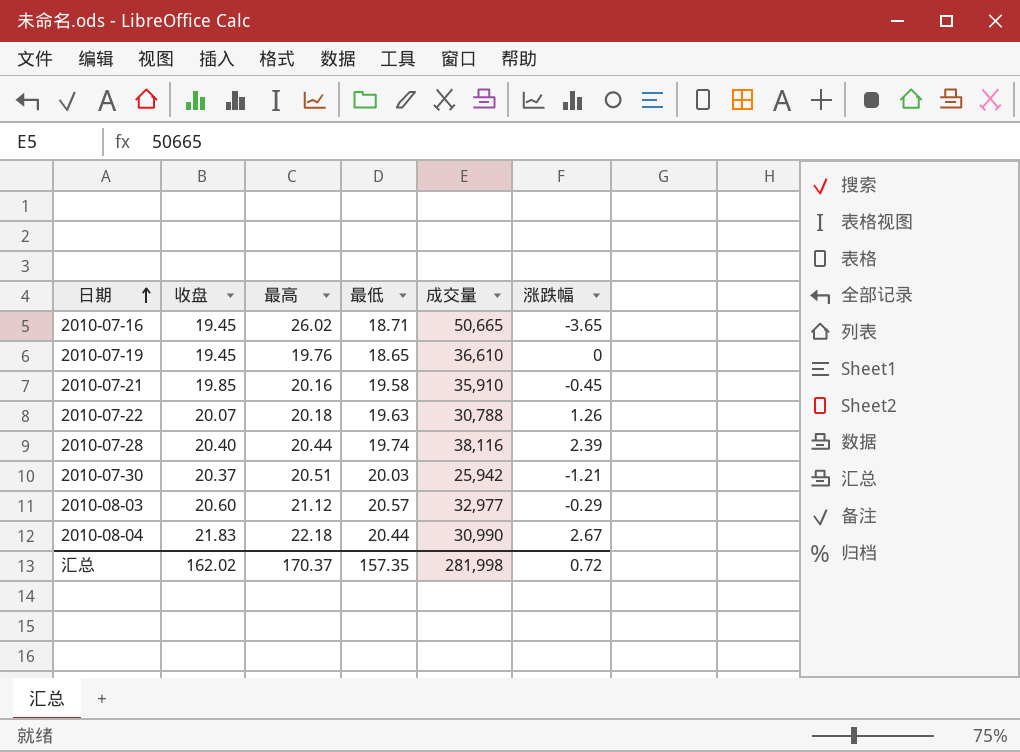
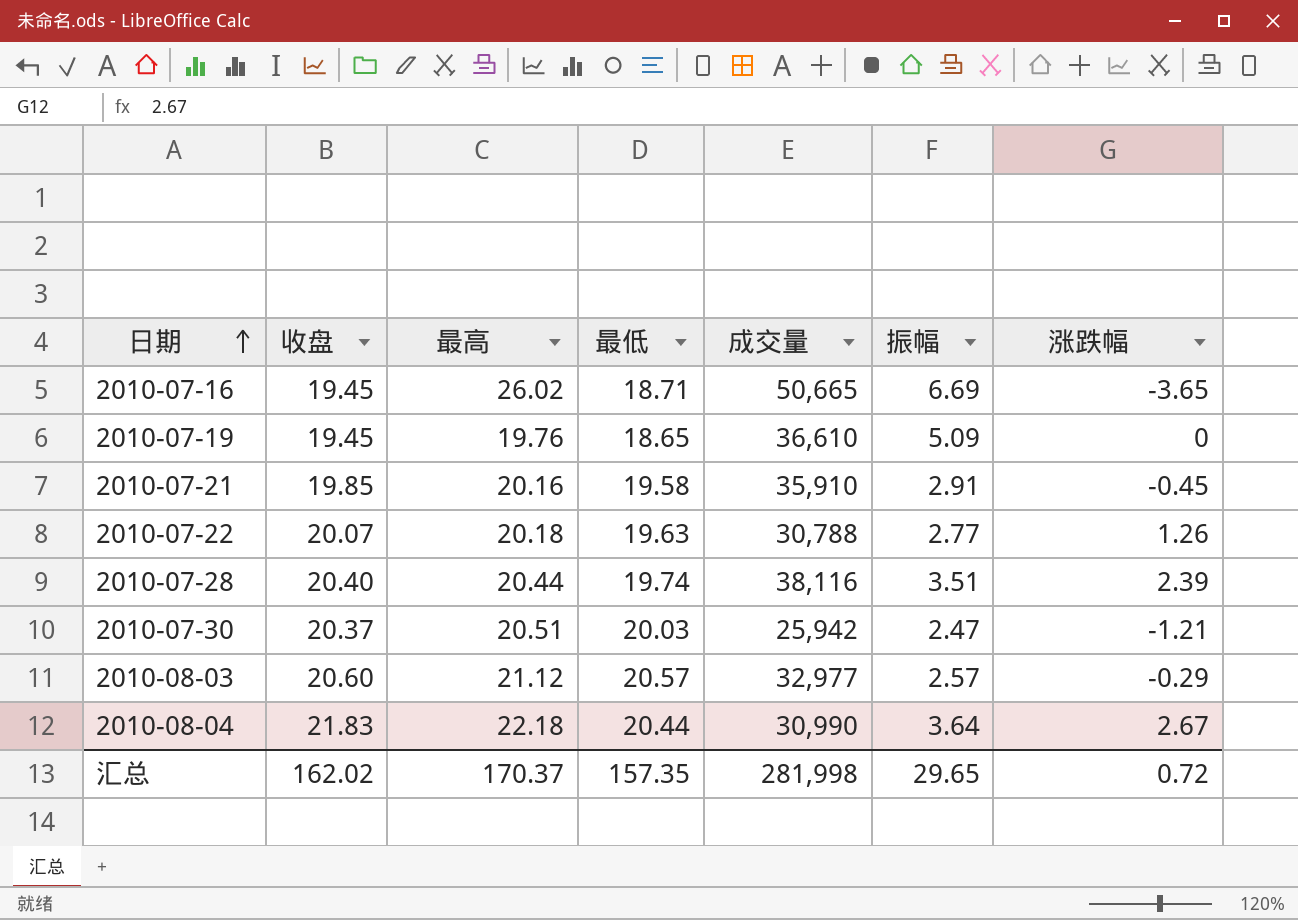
column 振幅 | position: none -> 6

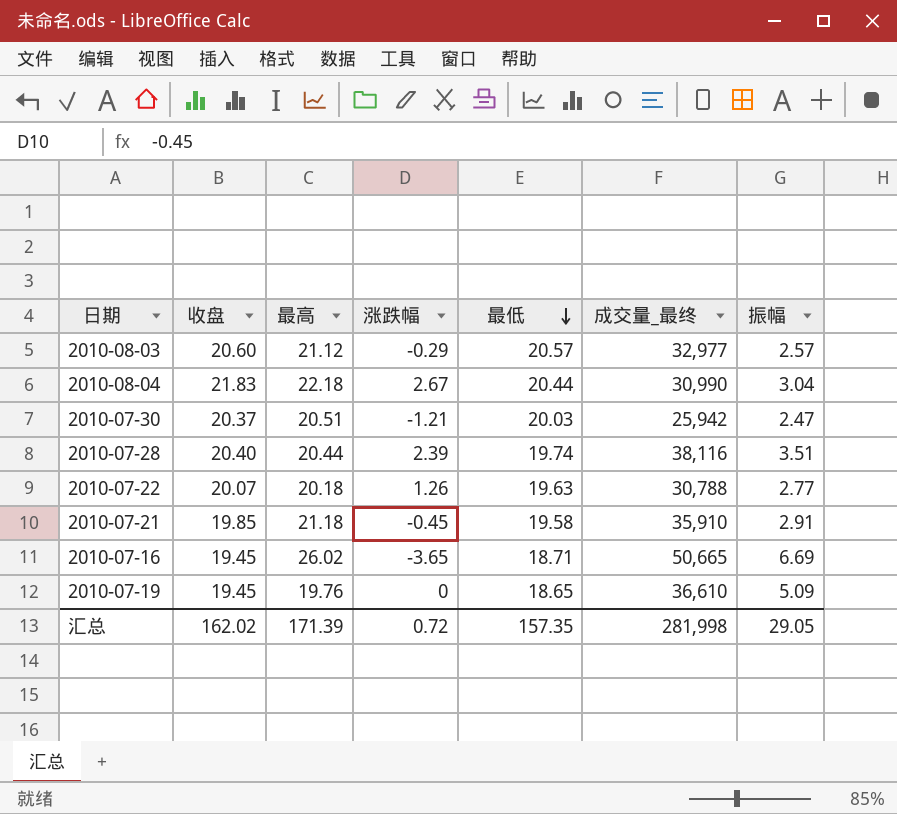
row order: 日期 ascending -> 最低 descending
column 涨跌幅 | position: 7 -> 4
column name: 成交量 -> 成交量_最终
2010-08-04 | 振幅: 3.64 -> 3.04
2010-07-21 | 最高: 20.16 -> 21.18
汇总 | 最高: 170.37 -> 171.39
汇总 | 振幅: 29.65 -> 29.05

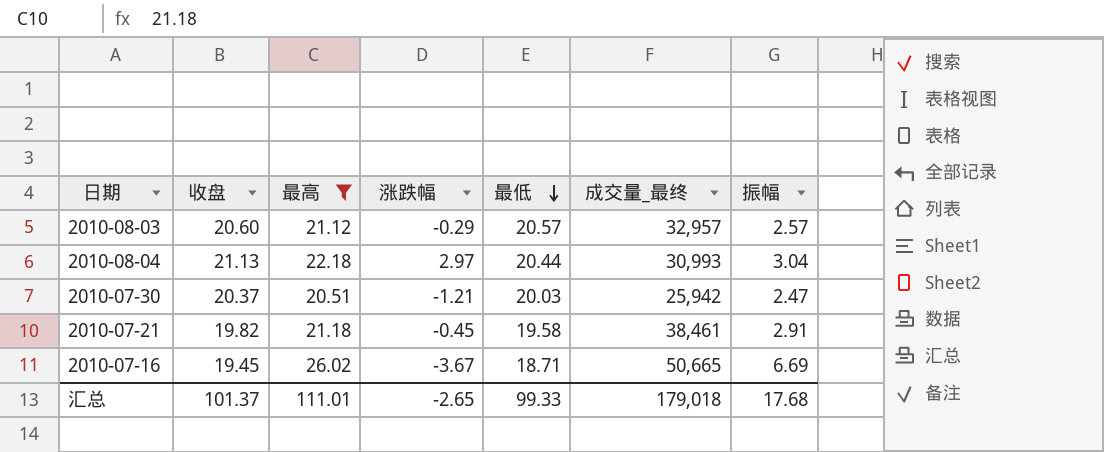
filter: none -> 最高 >= 20.51
2010-08-03 | 成交量_最终: 32,977 -> 32,957
2010-08-04 | 收盘: 21.83 -> 21.13
2010-08-04 | 涨跌幅: 2.67 -> 2.97
2010-08-04 | 成交量_最终: 30,990 -> 30,993
2010-07-21 | 收盘: 19.85 -> 19.82
2010-07-21 | 成交量_最终: 35,910 -> 38,461
2010-07-16 | 涨跌幅: -3.65 -> -3.67
汇总 | 收盘: 162.02 -> 101.37
汇总 | 最高: 171.39 -> 111.01
汇总 | 涨跌幅: 0.72 -> -2.65
汇总 | 最低: 157.35 -> 99.33
汇总 | 成交量_最终: 281,998 -> 179,018
汇总 | 振幅: 29.05 -> 17.68

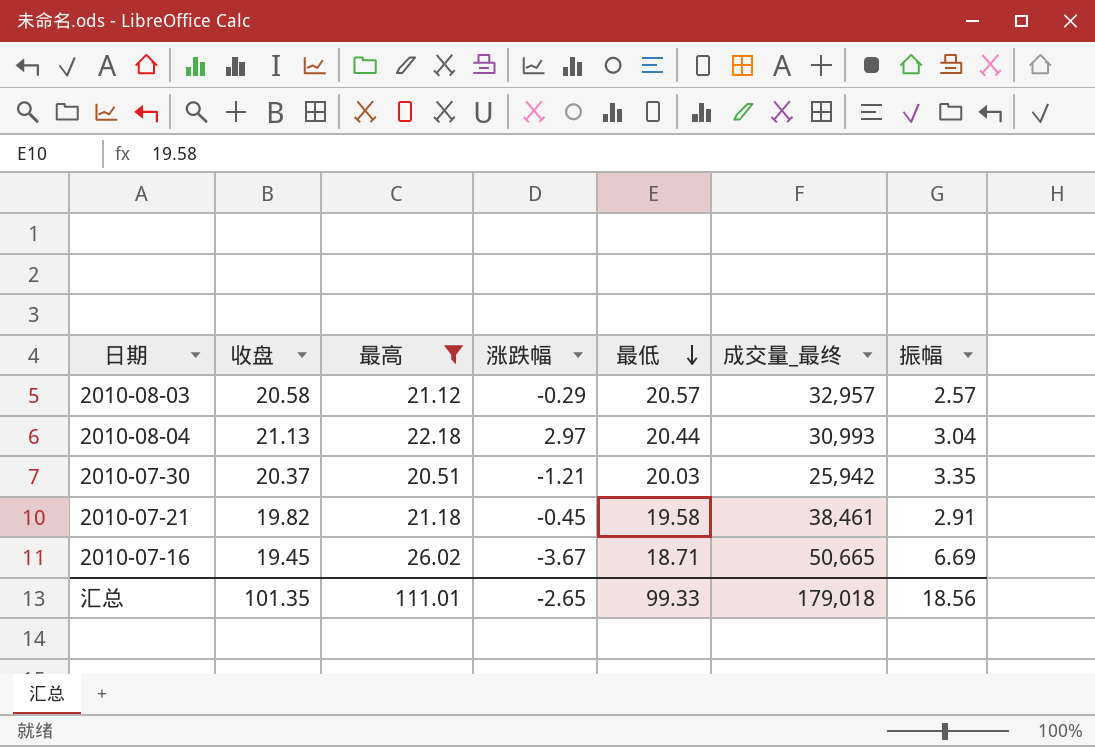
2010-08-03 | 收盘: 20.60 -> 20.58
2010-07-30 | 振幅: 2.47 -> 3.35
汇总 | 收盘: 101.37 -> 101.35
汇总 | 振幅: 17.68 -> 18.56

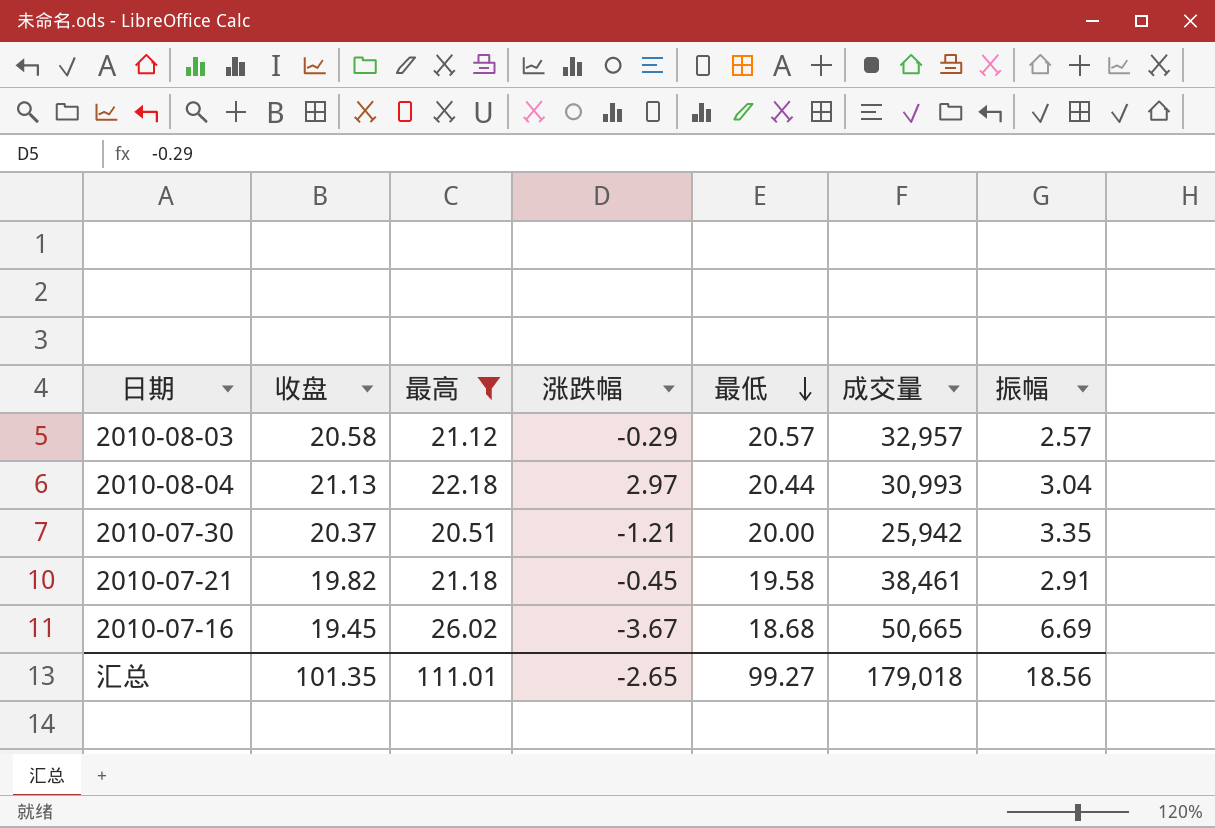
column name: 成交量_最终 -> 成交量
2010-07-30 | 最低: 20.03 -> 20.00
2010-07-16 | 最低: 18.71 -> 18.68
汇总 | 最低: 99.33 -> 99.27

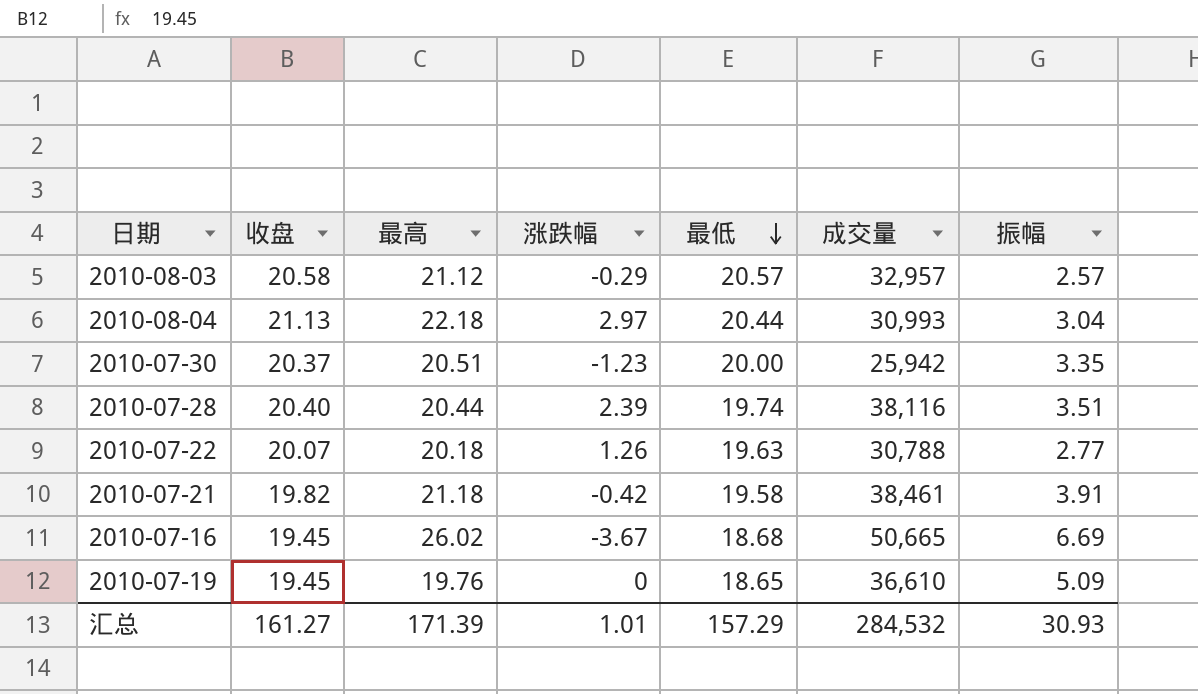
filter: 最高 >= 20.51 -> none
2010-07-30 | 涨跌幅: -1.21 -> -1.23
2010-07-21 | 涨跌幅: -0.45 -> -0.42
2010-07-21 | 振幅: 2.91 -> 3.91
汇总 | 收盘: 101.35 -> 161.27
汇总 | 最高: 111.01 -> 171.39
汇总 | 涨跌幅: -2.65 -> 1.01
汇总 | 最低: 99.27 -> 157.29
汇总 | 成交量: 179,018 -> 284,532
汇总 | 振幅: 18.56 -> 30.93

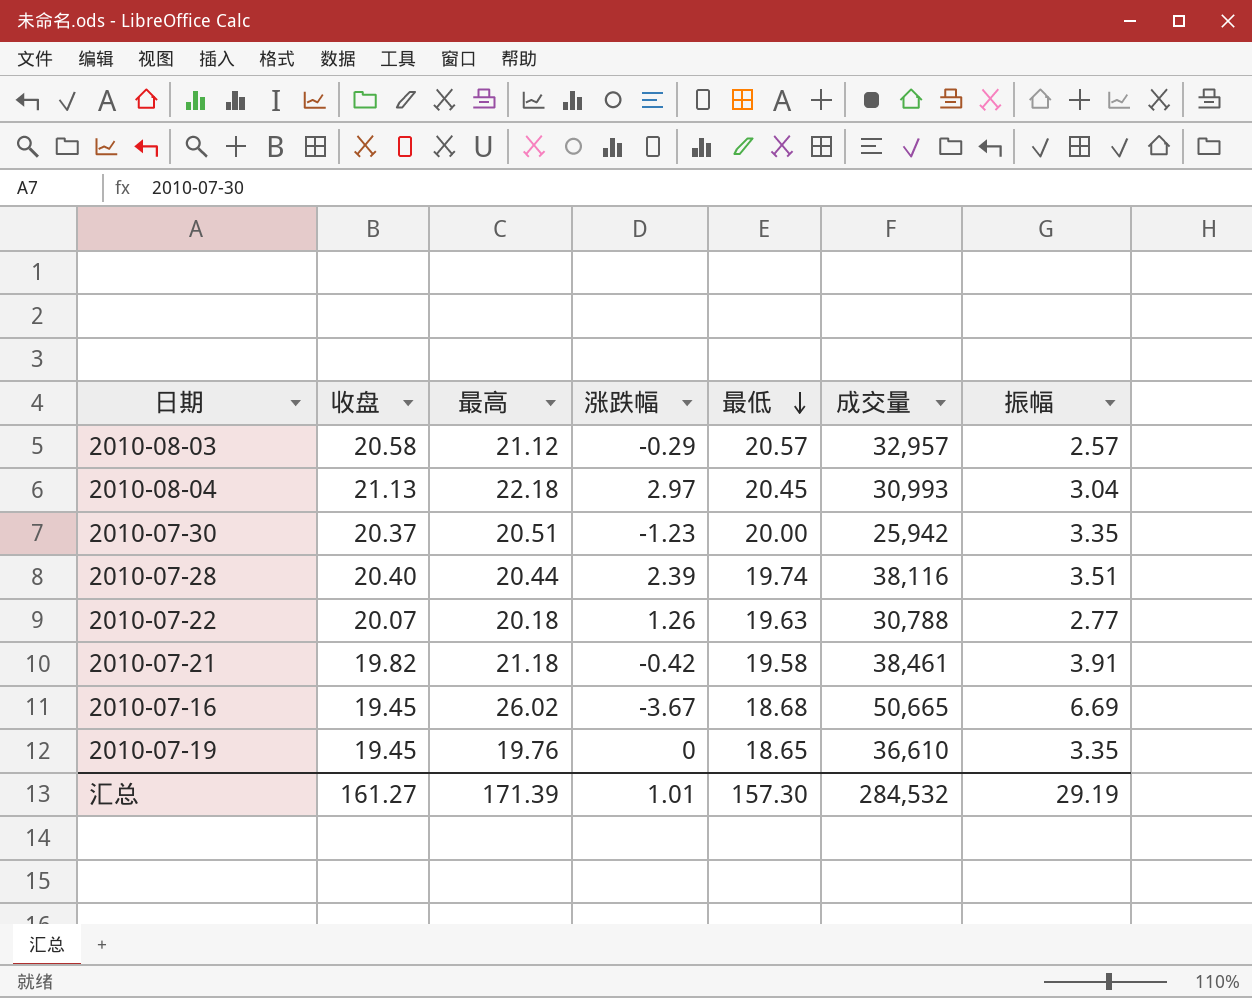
2010-08-04 | 最低: 20.44 -> 20.45
2010-07-19 | 振幅: 5.09 -> 3.35
汇总 | 最低: 157.29 -> 157.30
汇总 | 振幅: 30.93 -> 29.19

